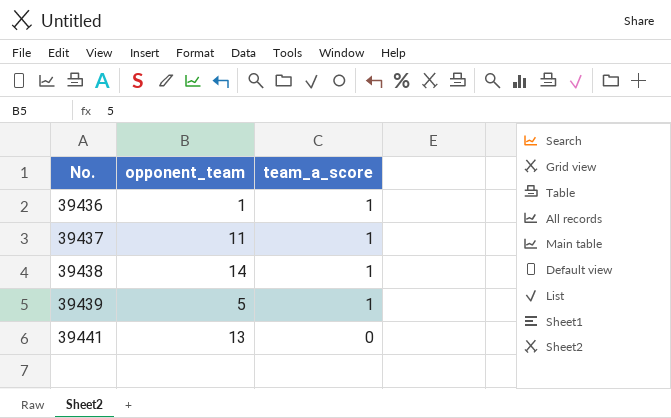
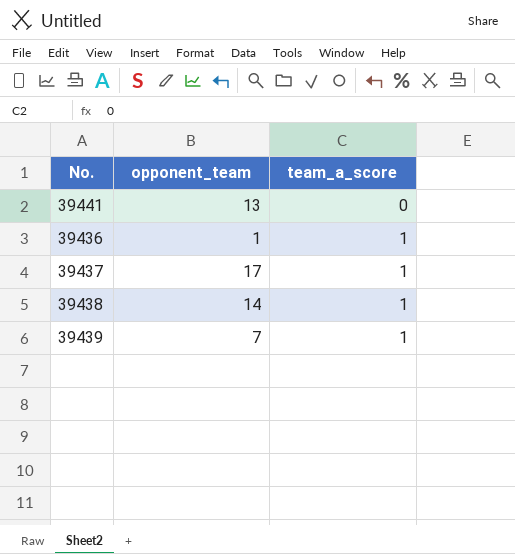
row order: No. ascending -> team_a_score ascending
39437 | opponent_team: 11 -> 17
39439 | opponent_team: 5 -> 7

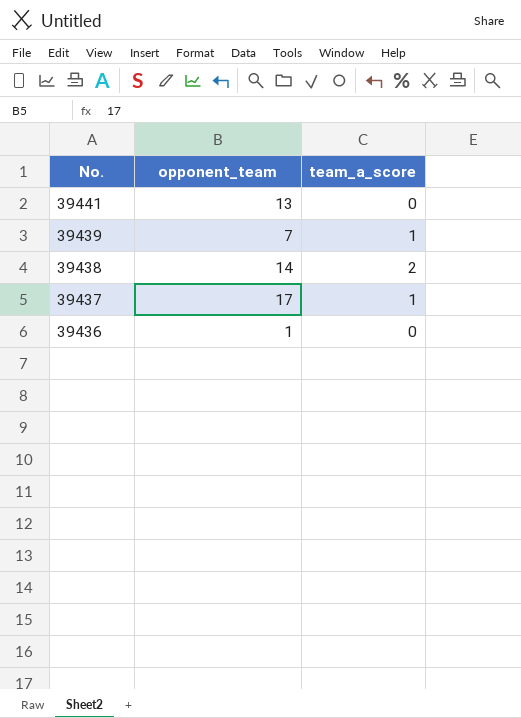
row order: team_a_score ascending -> No. descending
39438 | team_a_score: 1 -> 2
39436 | team_a_score: 1 -> 0

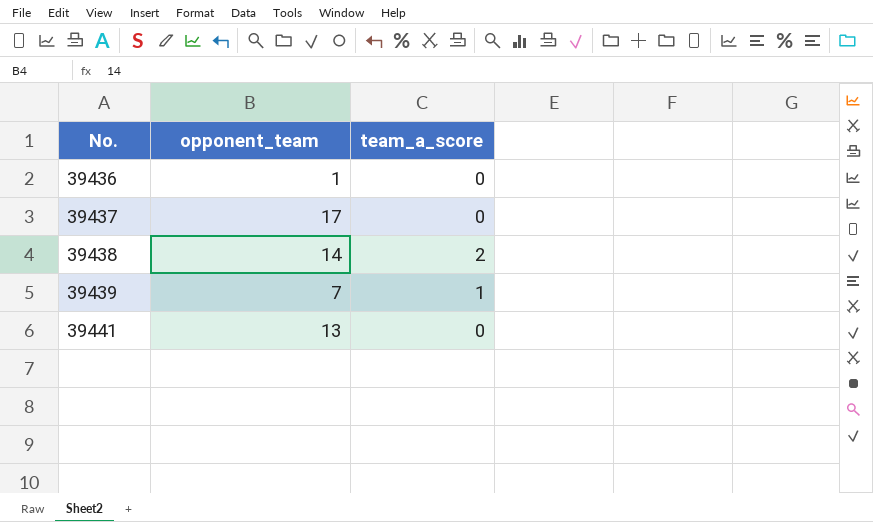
row order: No. descending -> No. ascending
39437 | team_a_score: 1 -> 0

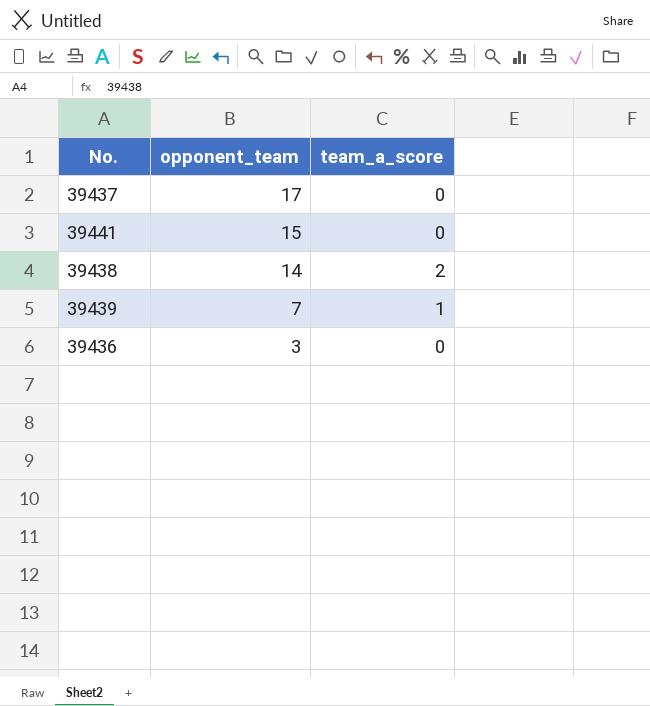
row order: No. ascending -> opponent_team descending
39441 | opponent_team: 13 -> 15
39436 | opponent_team: 1 -> 3

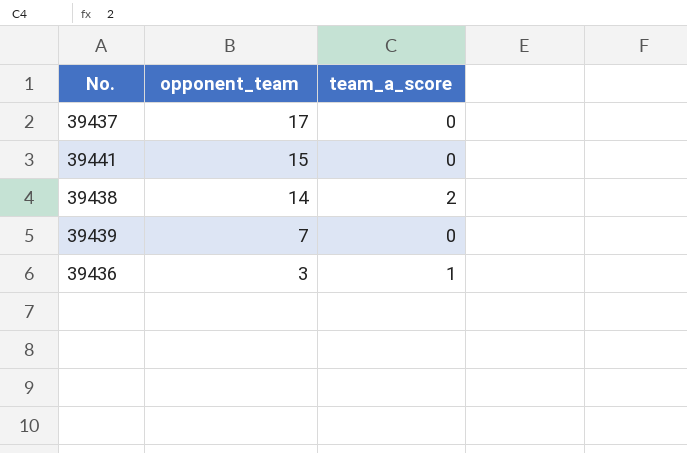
39439 | team_a_score: 1 -> 0
39436 | team_a_score: 0 -> 1

